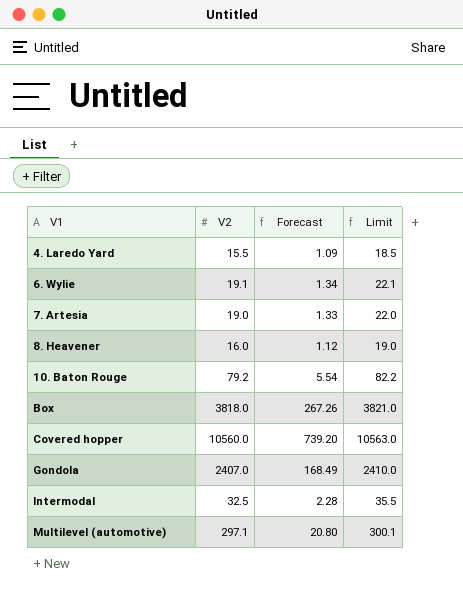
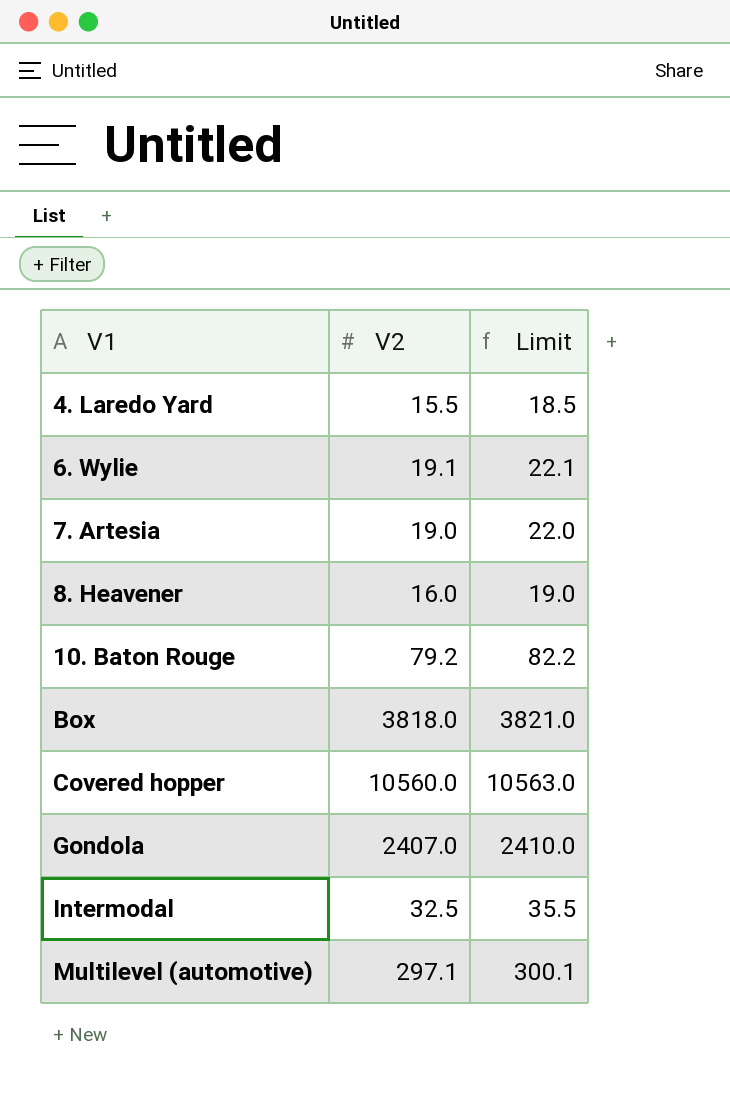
column Forecast | formula: [V2] * 0.07 -> none

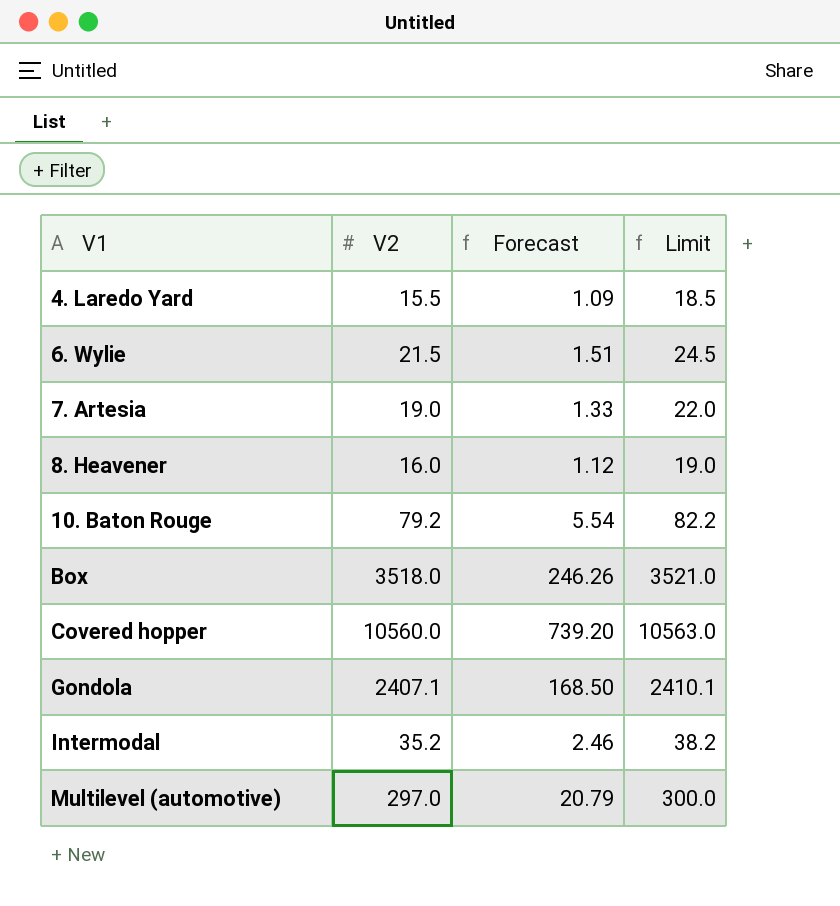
column Forecast | formula: none -> [V2] * 0.07
6. Wylie | V2: 19.1 -> 21.5
6. Wylie | Limit: 22.1 -> 24.5
Box | V2: 3818.0 -> 3518.0
Box | Limit: 3821.0 -> 3521.0
Gondola | V2: 2407.0 -> 2407.1
Gondola | Limit: 2410.0 -> 2410.1
Intermodal | V2: 32.5 -> 35.2
Intermodal | Limit: 35.5 -> 38.2
Multilevel (automotive) | V2: 297.1 -> 297.0
Multilevel (automotive) | Limit: 300.1 -> 300.0

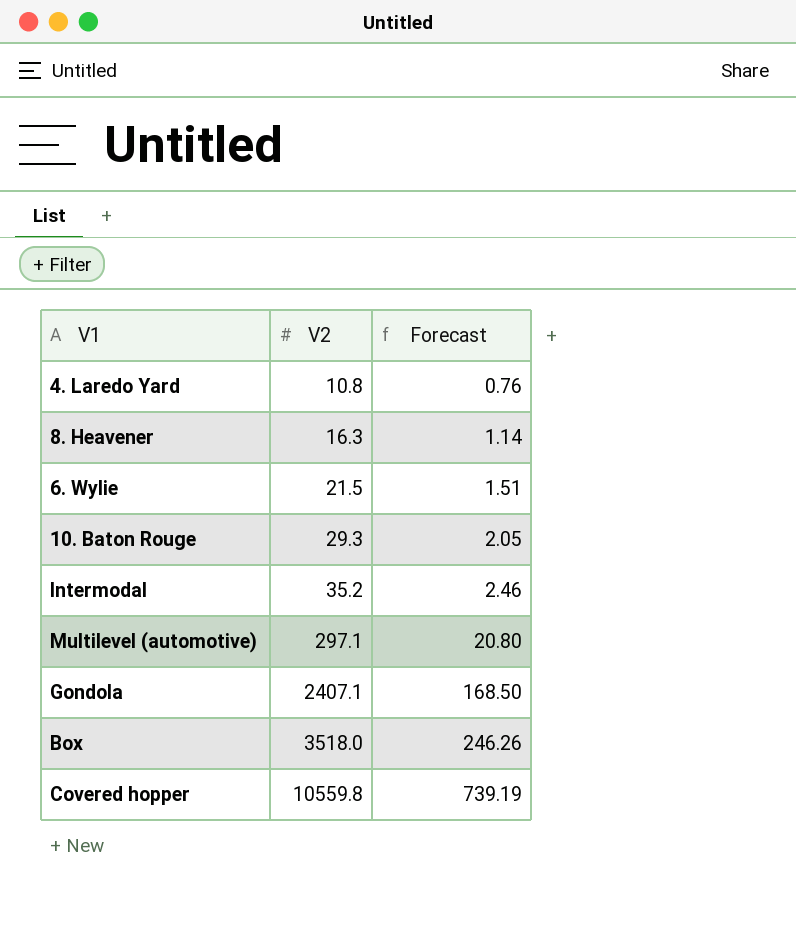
row order: V1 ascending -> V2 ascending
column Limit | formula: [V2] + 3 -> none
row 7. Artesia: 19.0 | 1.33 | 22.0 -> none
4. Laredo Yard | V2: 15.5 -> 10.8
4. Laredo Yard | Forecast: 1.09 -> 0.76
8. Heavener | V2: 16.0 -> 16.3
8. Heavener | Forecast: 1.12 -> 1.14
10. Baton Rouge | V2: 79.2 -> 29.3
10. Baton Rouge | Forecast: 5.54 -> 2.05
Multilevel (automotive) | V2: 297.0 -> 297.1
Multilevel (automotive) | Forecast: 20.79 -> 20.80
Covered hopper | V2: 10560.0 -> 10559.8
Covered hopper | Forecast: 739.20 -> 739.19

